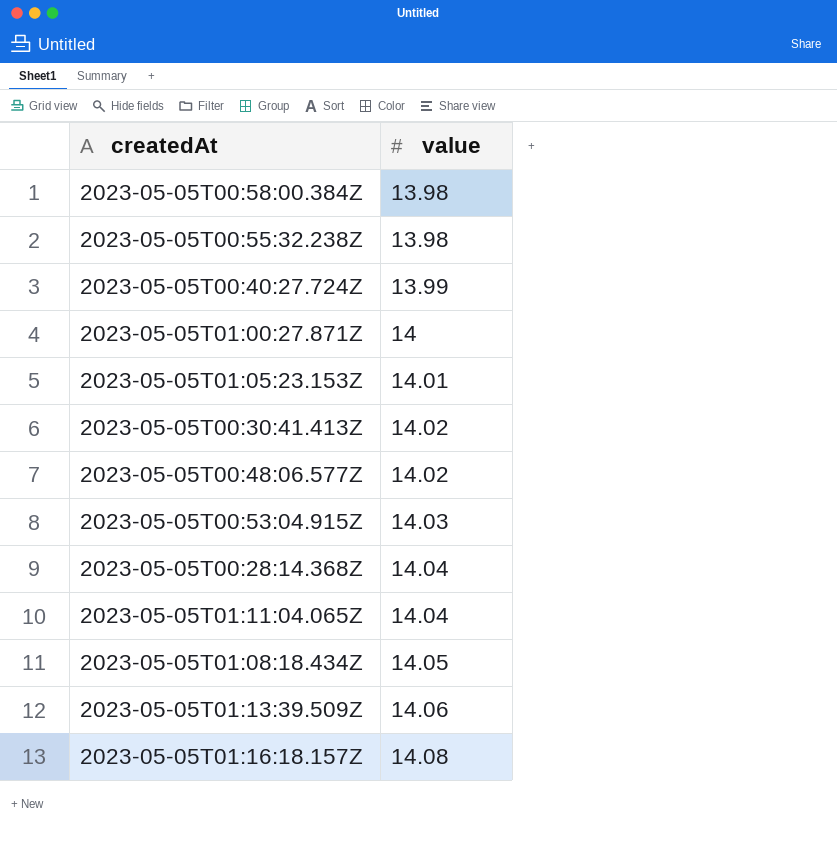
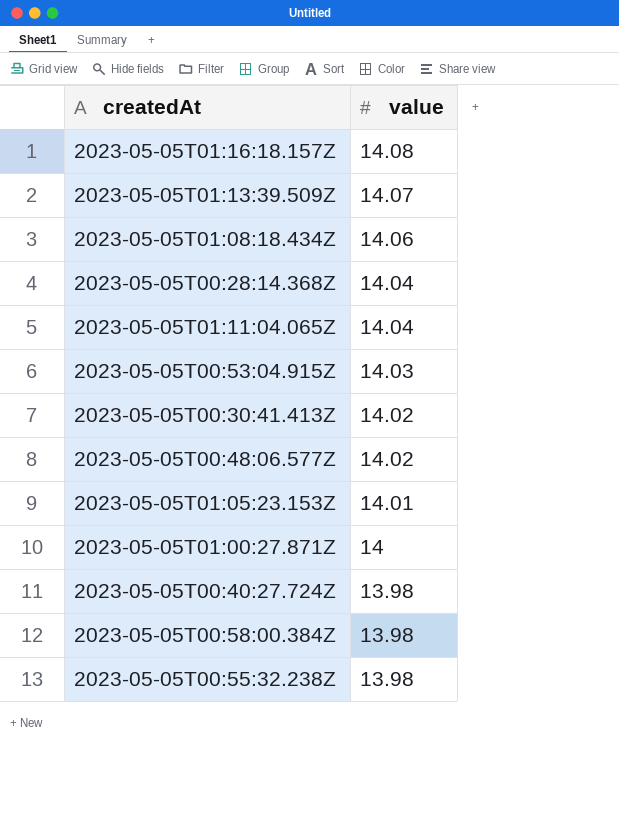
row order: value ascending -> value descending
2023-05-05T01:13:39.509Z | value: 14.06 -> 14.07
2023-05-05T01:08:18.434Z | value: 14.05 -> 14.06
2023-05-05T00:40:27.724Z | value: 13.99 -> 13.98

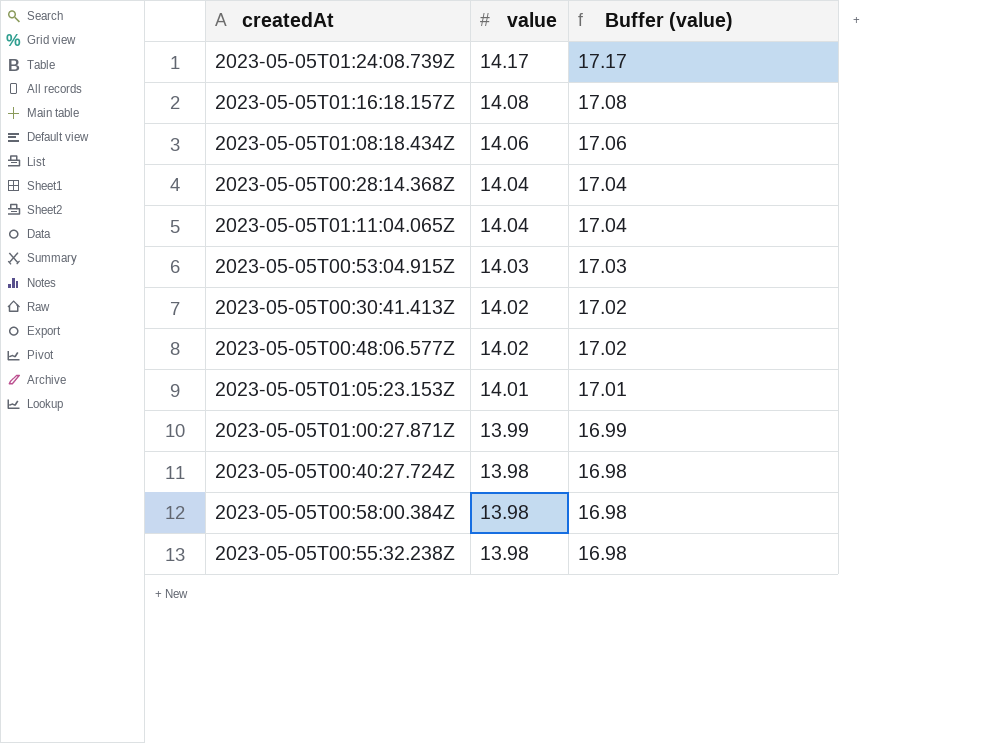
column Buffer (value) | formula: none -> [value] + 3
row 2023-05-05T01:13:39.509Z: 14.07 -> none
row 2023-05-05T01:24:08.739Z: none -> 14.17 | 17.17
2023-05-05T01:00:27.871Z | value: 14 -> 13.99

